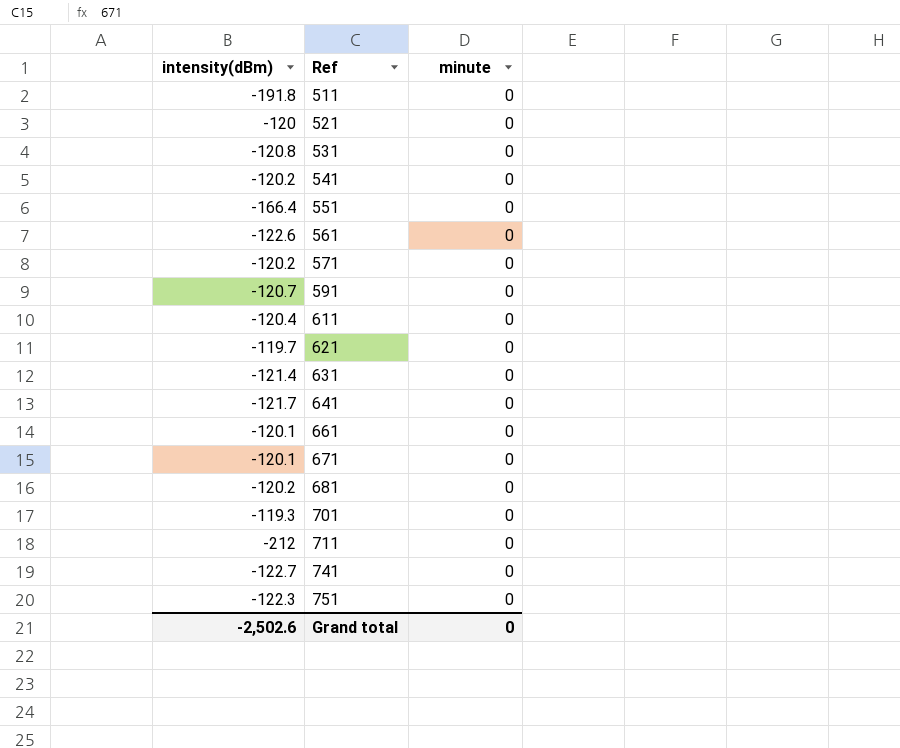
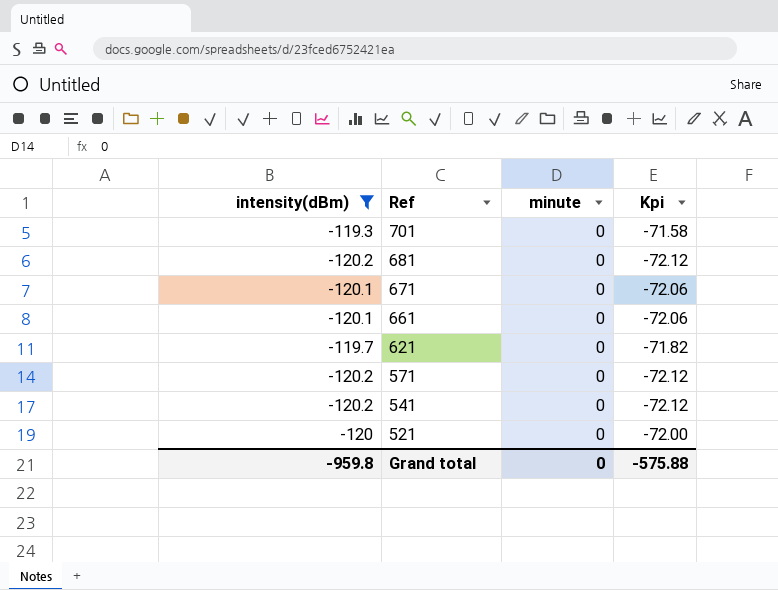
filter: none -> intensity(dBm) >= -120.2
row order: Ref ascending -> Ref descending
column Kpi | formula: none -> [intensity(dBm)] * 0.6
Grand total | intensity(dBm): -2,502.6 -> -959.8

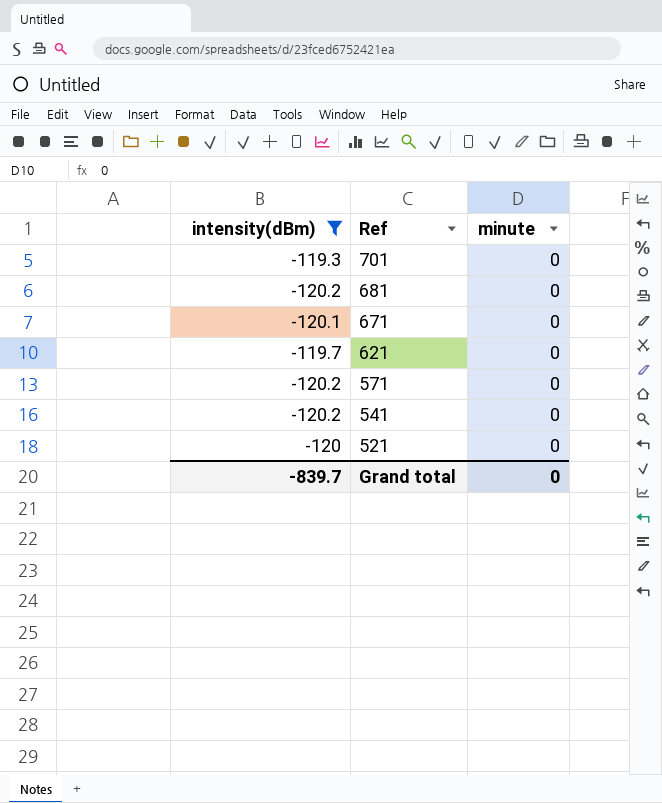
column Kpi | formula: [intensity(dBm)] * 0.6 -> none
row 661: -120.1 | 0 | -72.06 -> none
Grand total | intensity(dBm): -959.8 -> -839.7

